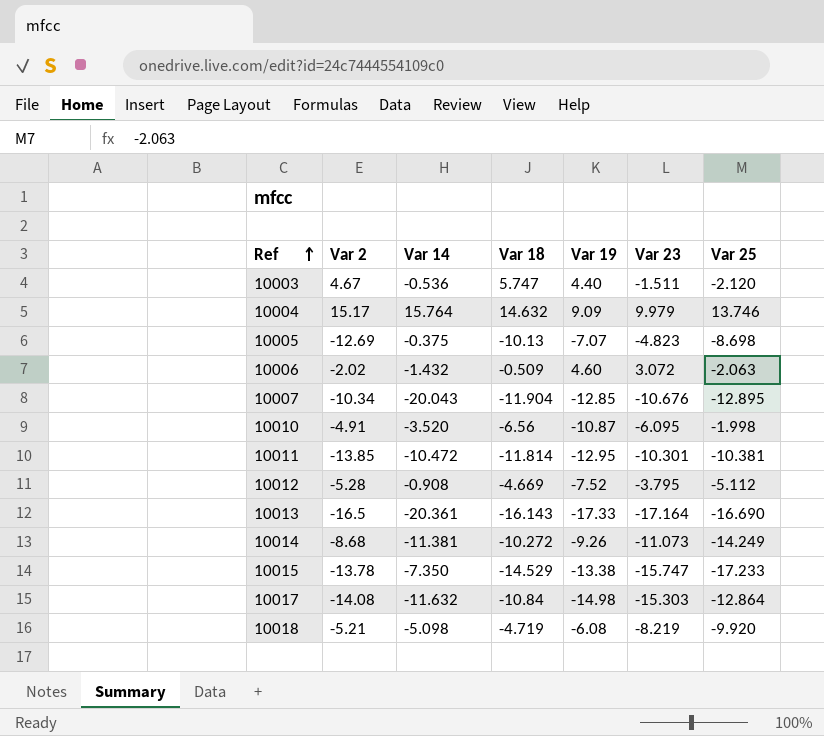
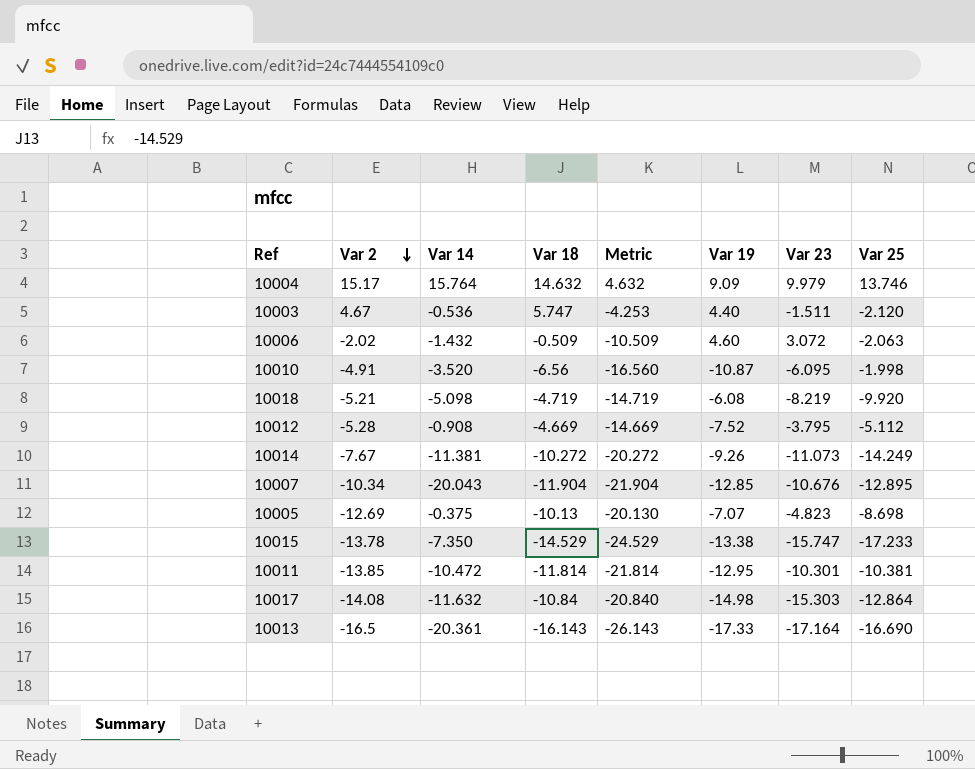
row order: Ref ascending -> Var 2 descending
column Metric | formula: none -> [Var 18] - 10
10014 | Var 2: -8.68 -> -7.67

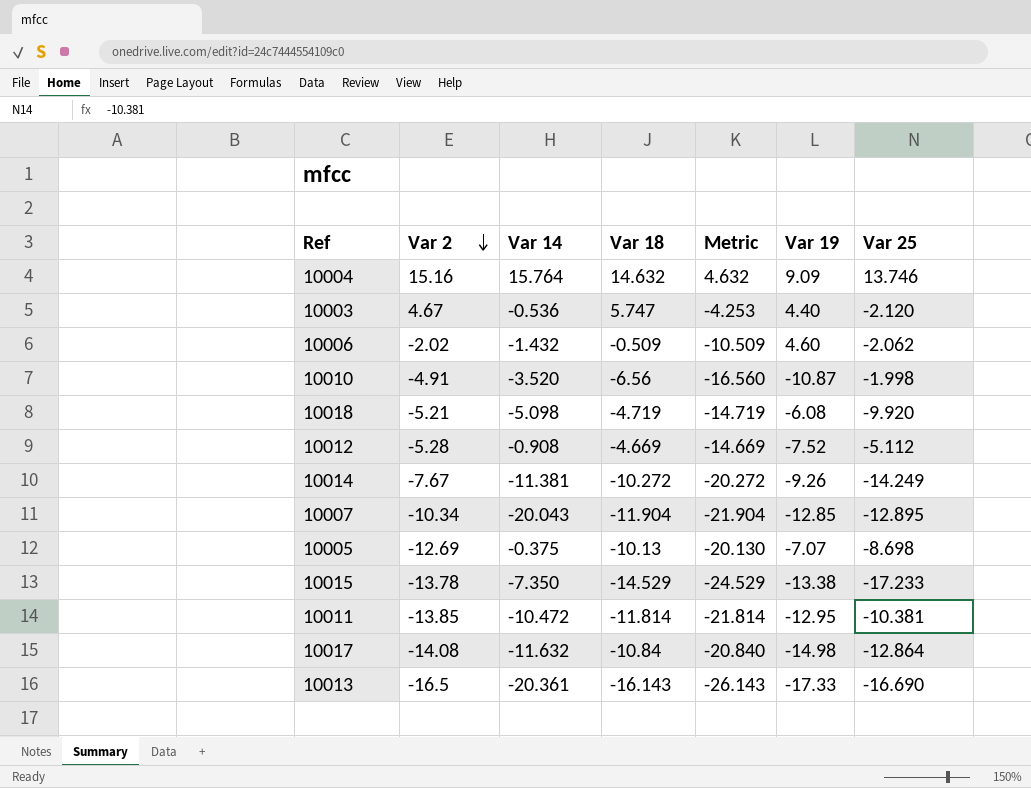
column Var 23 | position: 7 -> none
10004 | Var 2: 15.17 -> 15.16
10006 | Var 25: -2.063 -> -2.062

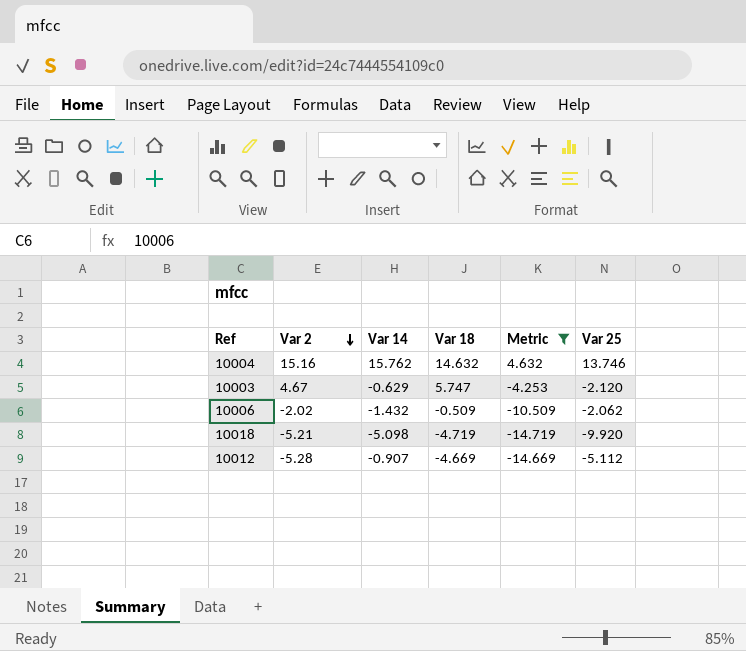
filter: none -> Metric >= -14.719
column Var 19 | position: 6 -> none
10004 | Var 14: 15.764 -> 15.762
10003 | Var 14: -0.536 -> -0.629
10012 | Var 14: -0.908 -> -0.907

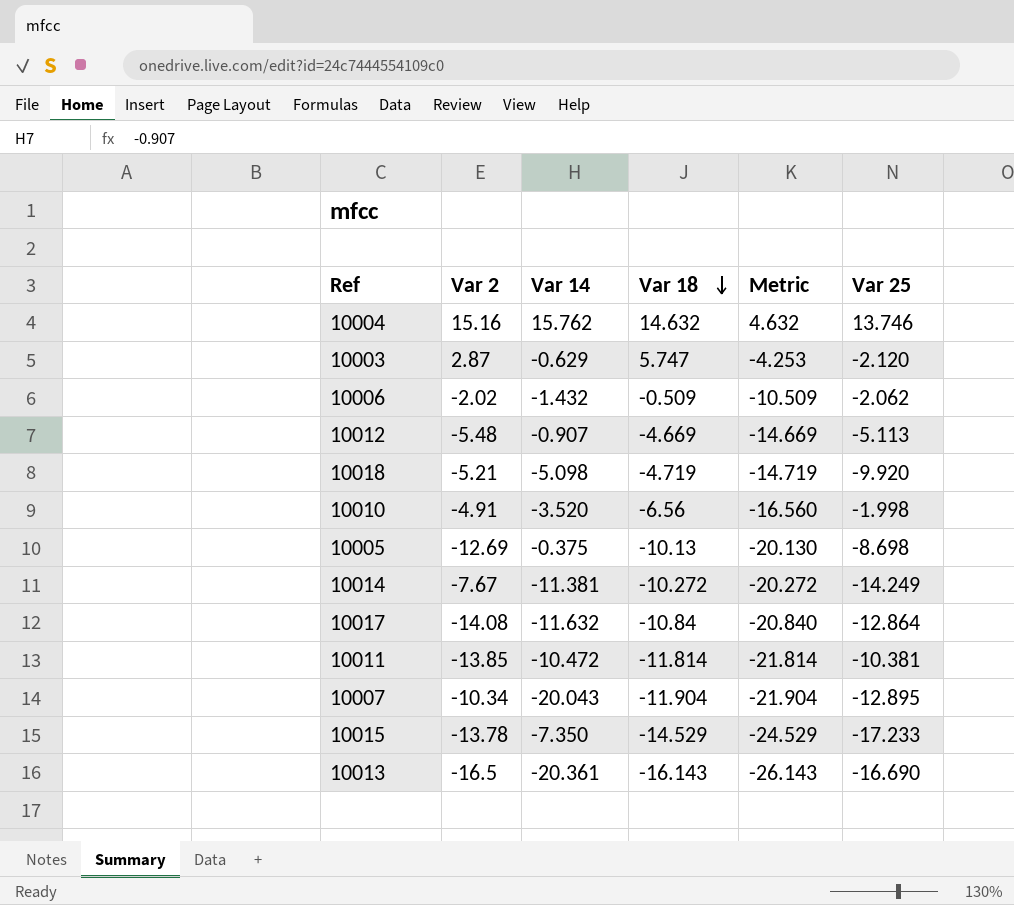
filter: Metric >= -14.719 -> none
row order: Var 2 descending -> Var 18 descending
10003 | Var 2: 4.67 -> 2.87
10012 | Var 2: -5.28 -> -5.48
10012 | Var 25: -5.112 -> -5.113

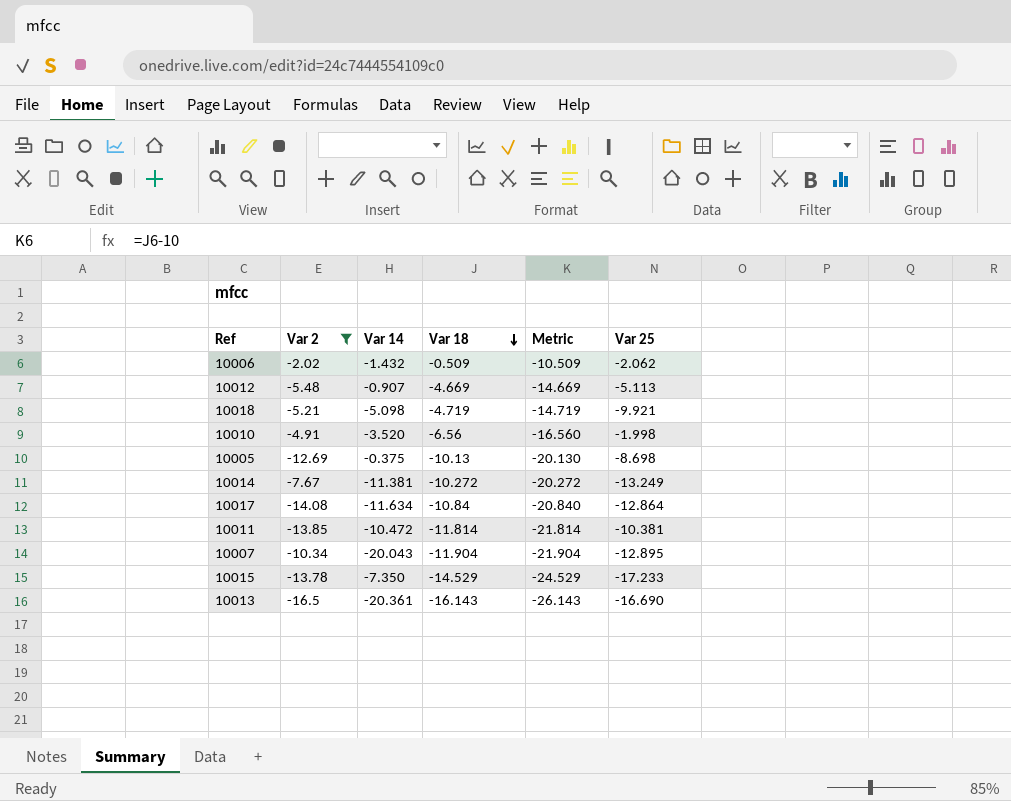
filter: none -> Var 2 <= -2.02
10018 | Var 25: -9.920 -> -9.921
10014 | Var 25: -14.249 -> -13.249
10017 | Var 14: -11.632 -> -11.634

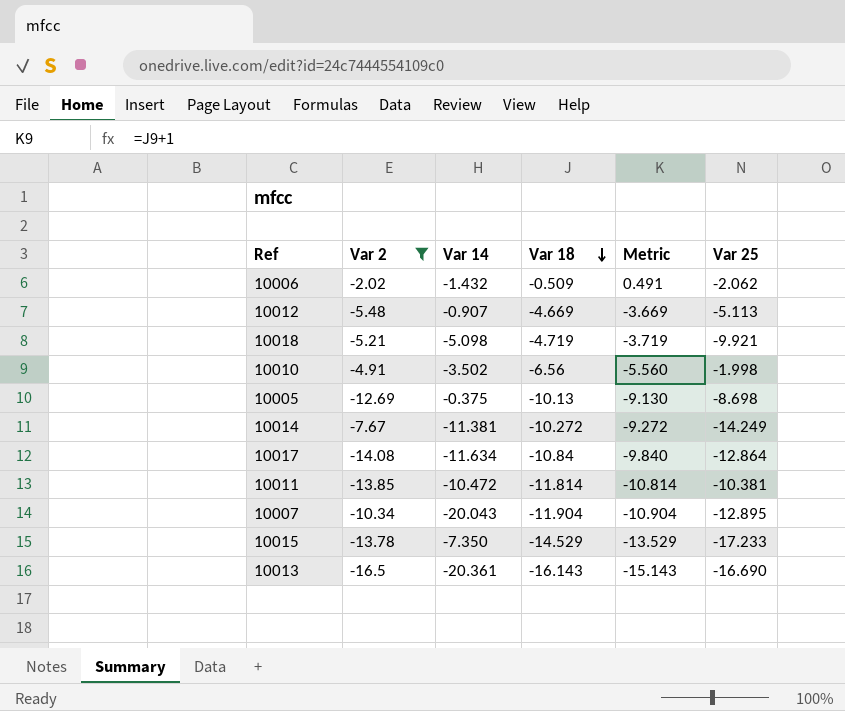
column Metric | formula: [Var 18] - 10 -> [Var 18] + 1
10010 | Var 14: -3.520 -> -3.502
10014 | Var 25: -13.249 -> -14.249

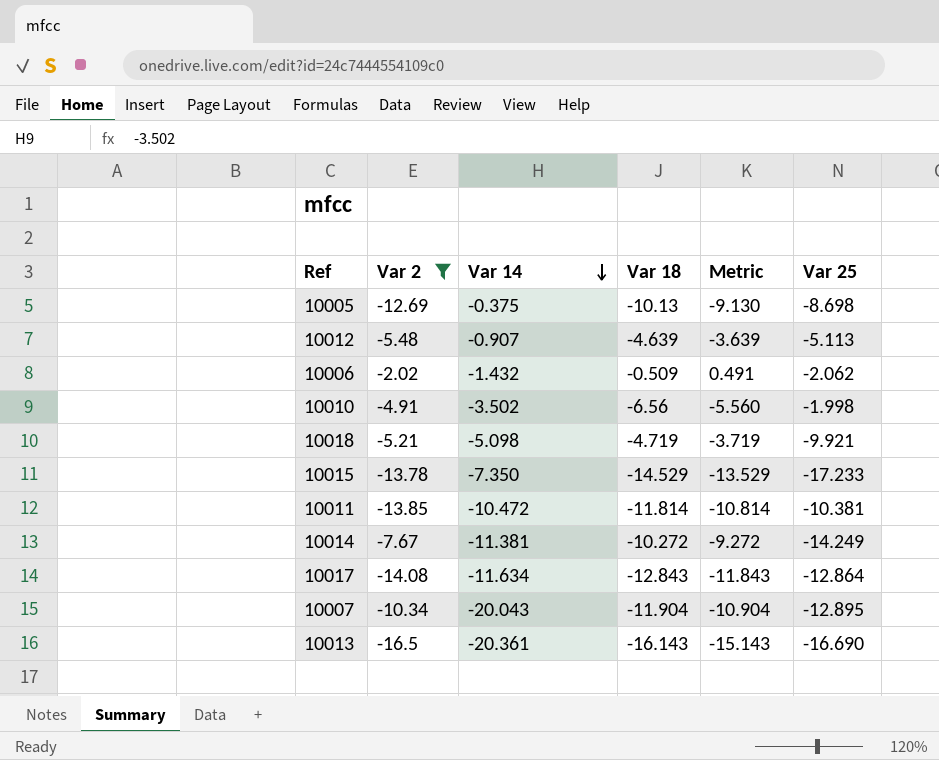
row order: Var 18 descending -> Var 14 descending
10012 | Var 18: -4.669 -> -4.639
10012 | Metric: -3.669 -> -3.639
10017 | Var 18: -10.84 -> -12.843
10017 | Metric: -9.840 -> -11.843

